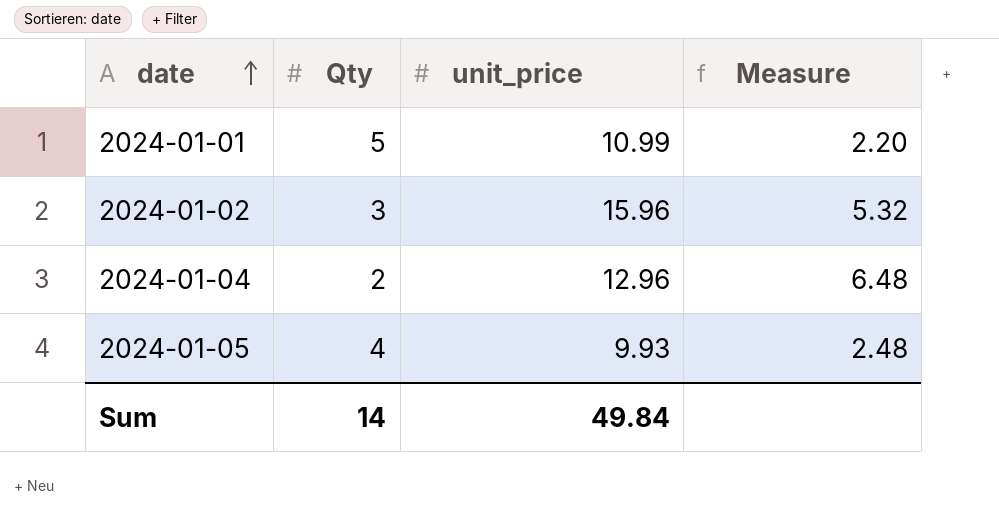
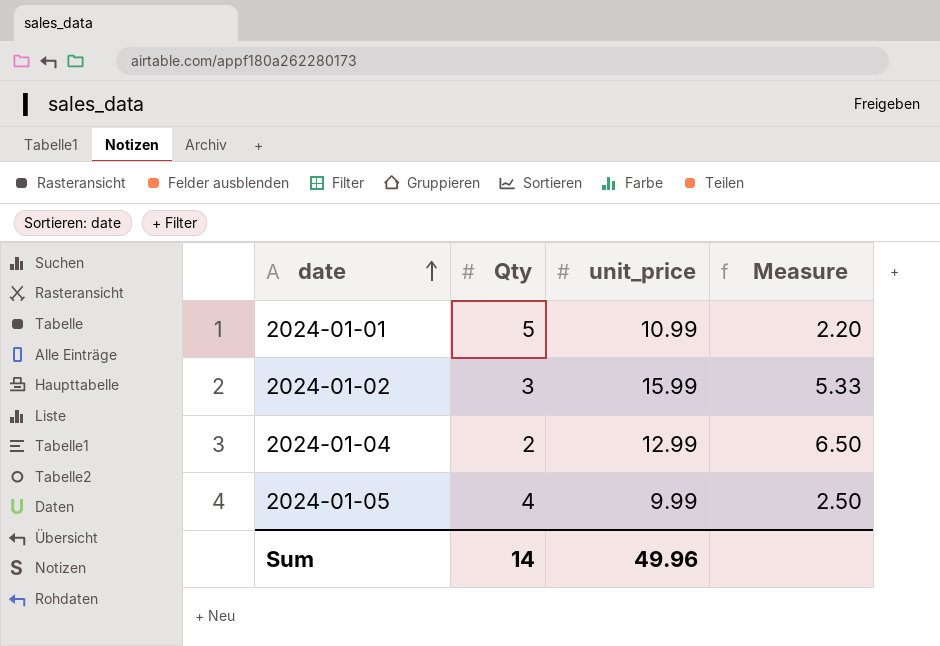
2024-01-02 | unit_price: 15.96 -> 15.99
2024-01-02 | Measure: 5.32 -> 5.33
2024-01-04 | unit_price: 12.96 -> 12.99
2024-01-04 | Measure: 6.48 -> 6.50
2024-01-05 | unit_price: 9.93 -> 9.99
2024-01-05 | Measure: 2.48 -> 2.50
Sum | unit_price: 49.84 -> 49.96

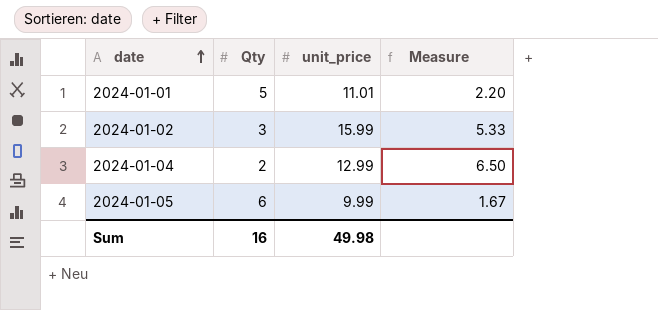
2024-01-01 | unit_price: 10.99 -> 11.01
2024-01-05 | Qty: 4 -> 6
2024-01-05 | Measure: 2.50 -> 1.67
Sum | Qty: 14 -> 16
Sum | unit_price: 49.96 -> 49.98

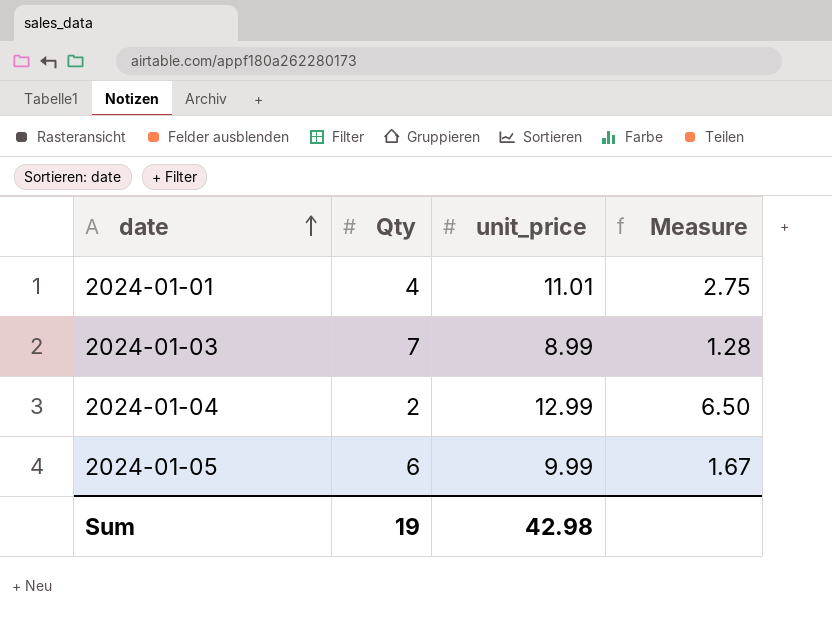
row 2024-01-02: 3 | 15.99 | 5.33 -> none
2024-01-01 | Qty: 5 -> 4
2024-01-01 | Measure: 2.20 -> 2.75
row 2024-01-03: none -> 7 | 8.99 | 1.28
Sum | Qty: 16 -> 19
Sum | unit_price: 49.98 -> 42.98

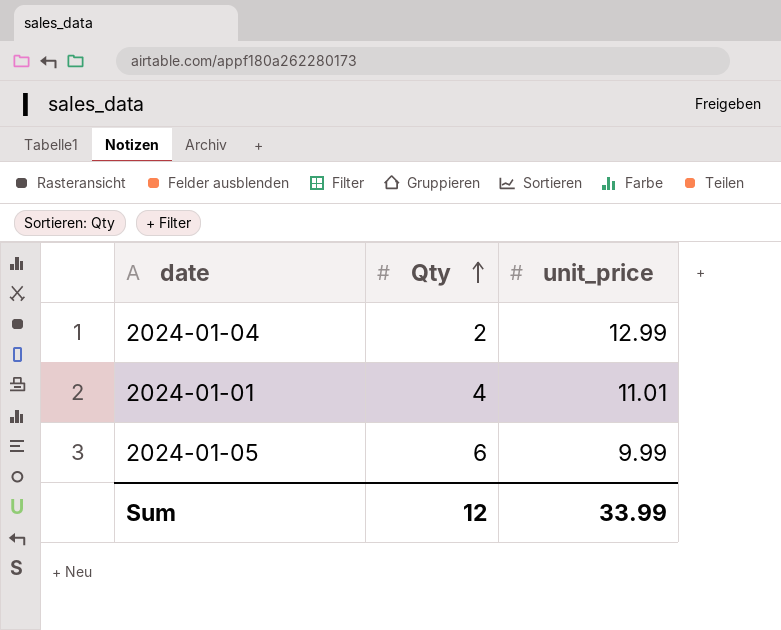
row order: date ascending -> Qty ascending
column Measure | formula: [unit_price] / [Qty] -> none
row 2024-01-03: 7 | 8.99 | 1.28 -> none
Sum | Qty: 19 -> 12
Sum | unit_price: 42.98 -> 33.99

